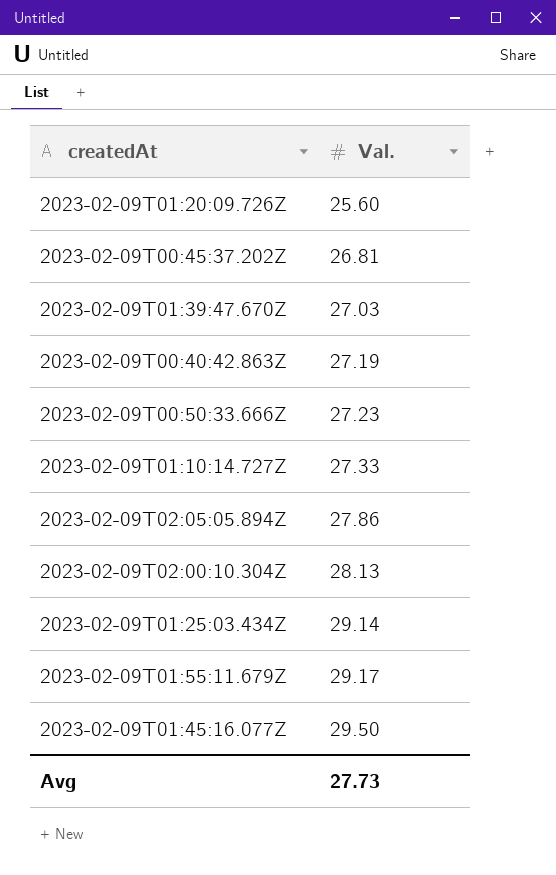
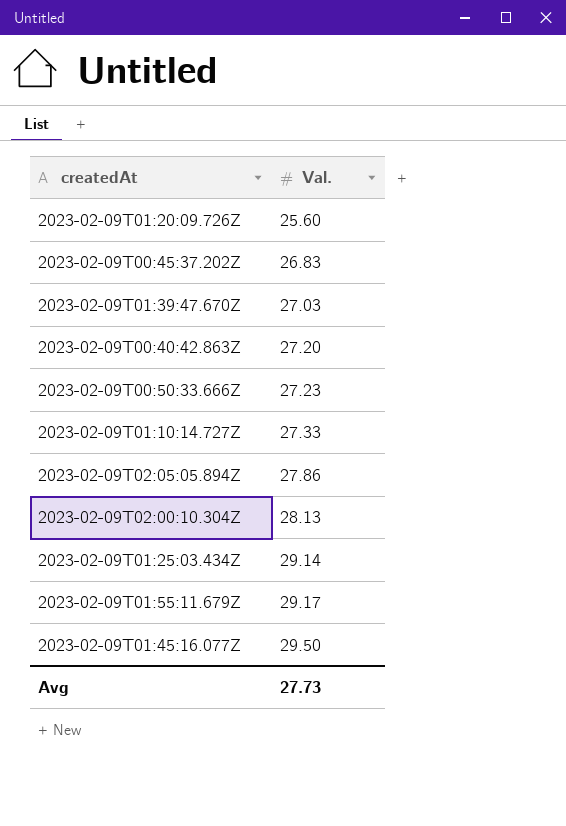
2023-02-09T00:45:37.202Z | Val.: 26.81 -> 26.83
2023-02-09T00:40:42.863Z | Val.: 27.19 -> 27.20

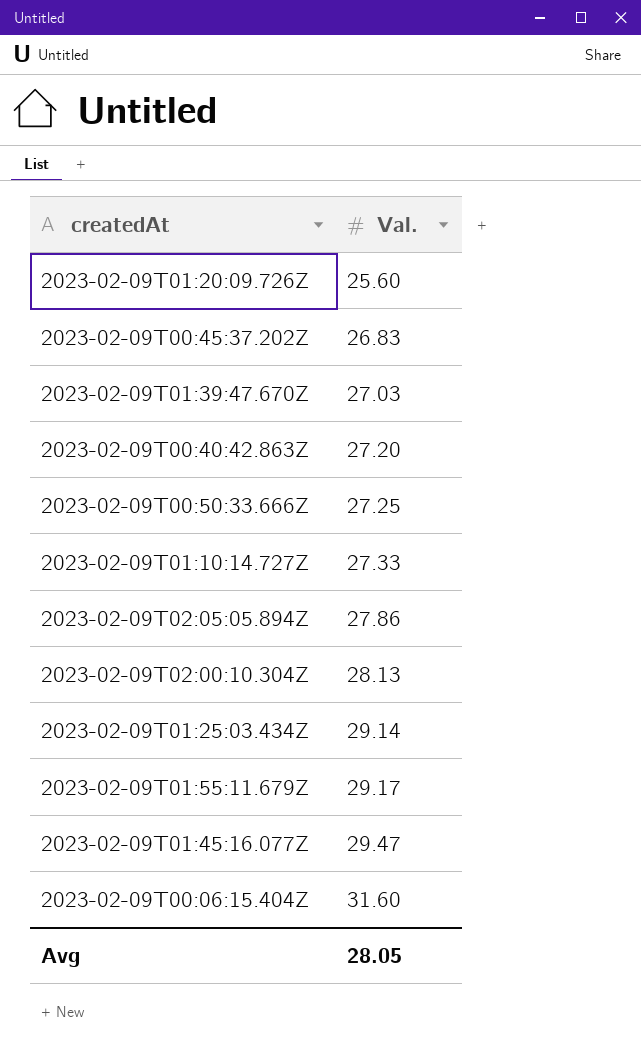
2023-02-09T00:50:33.666Z | Val.: 27.23 -> 27.25
2023-02-09T01:45:16.077Z | Val.: 29.50 -> 29.47
row 2023-02-09T00:06:15.404Z: none -> 31.60
Avg | Val.: 27.73 -> 28.05

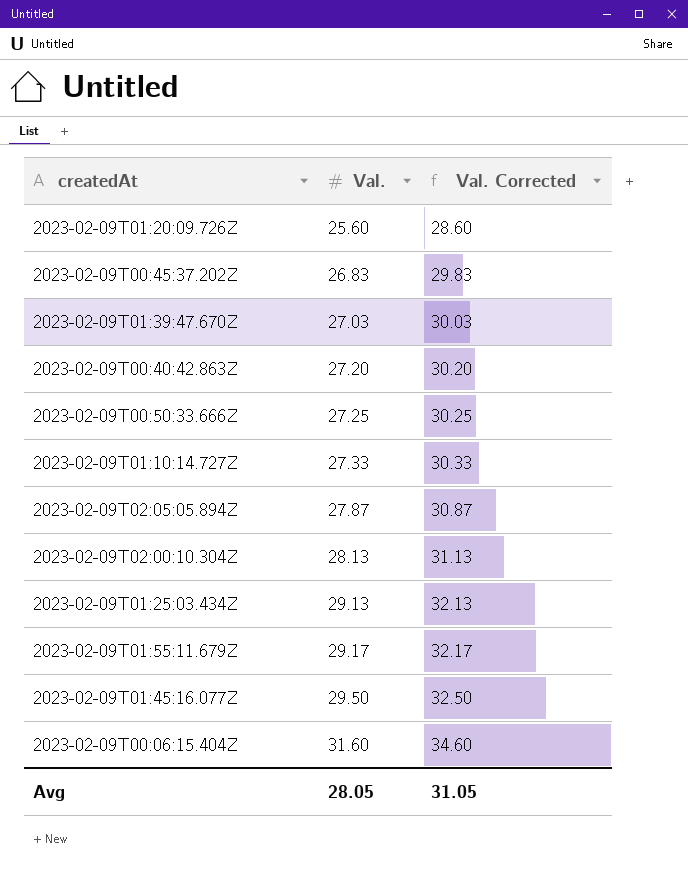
column Val. Corrected | formula: none -> [Val.] + 3
2023-02-09T02:05:05.894Z | Val.: 27.86 -> 27.87
2023-02-09T01:25:03.434Z | Val.: 29.14 -> 29.13
2023-02-09T01:45:16.077Z | Val.: 29.47 -> 29.50

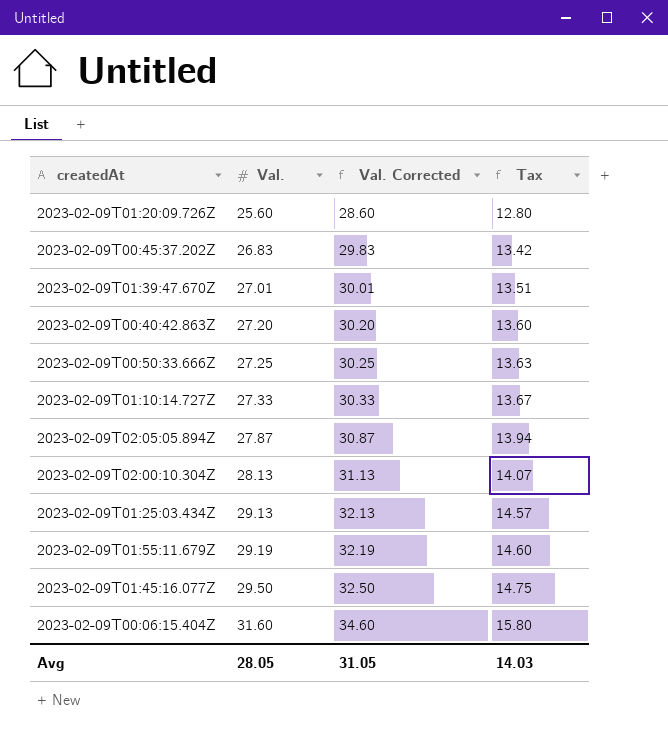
column Tax | formula: none -> [Val.] * 0.5
2023-02-09T01:39:47.670Z | Val.: 27.03 -> 27.01
2023-02-09T01:39:47.670Z | Val. Corrected: 30.03 -> 30.01
2023-02-09T01:55:11.679Z | Val.: 29.17 -> 29.19
2023-02-09T01:55:11.679Z | Val. Corrected: 32.17 -> 32.19

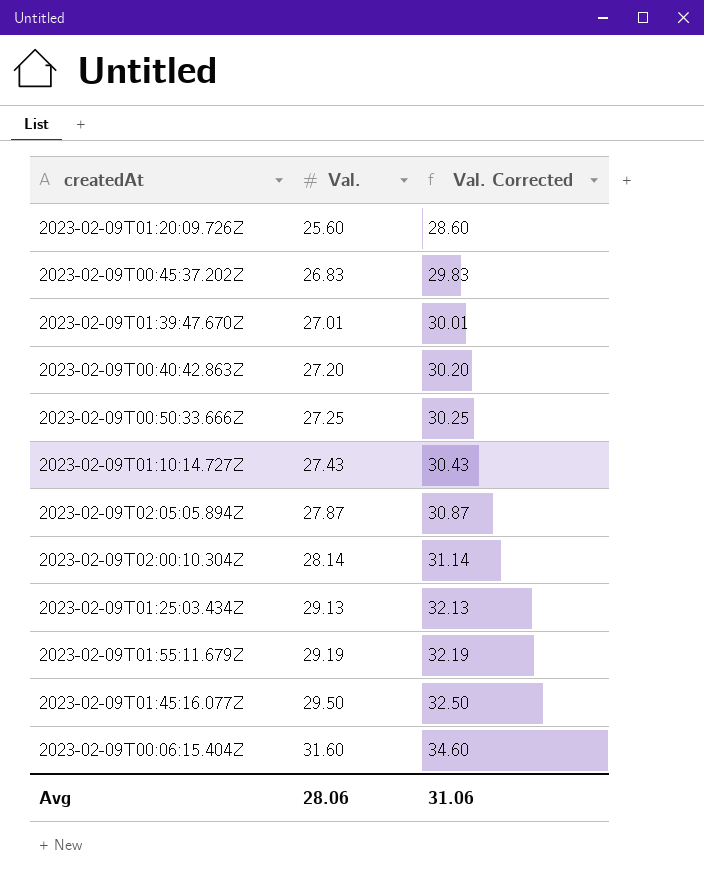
column Tax | formula: [Val.] * 0.5 -> none
2023-02-09T01:10:14.727Z | Val.: 27.33 -> 27.43
2023-02-09T01:10:14.727Z | Val. Corrected: 30.33 -> 30.43
2023-02-09T02:00:10.304Z | Val.: 28.13 -> 28.14
2023-02-09T02:00:10.304Z | Val. Corrected: 31.13 -> 31.14
Avg | Val.: 28.05 -> 28.06
Avg | Val. Corrected: 31.05 -> 31.06

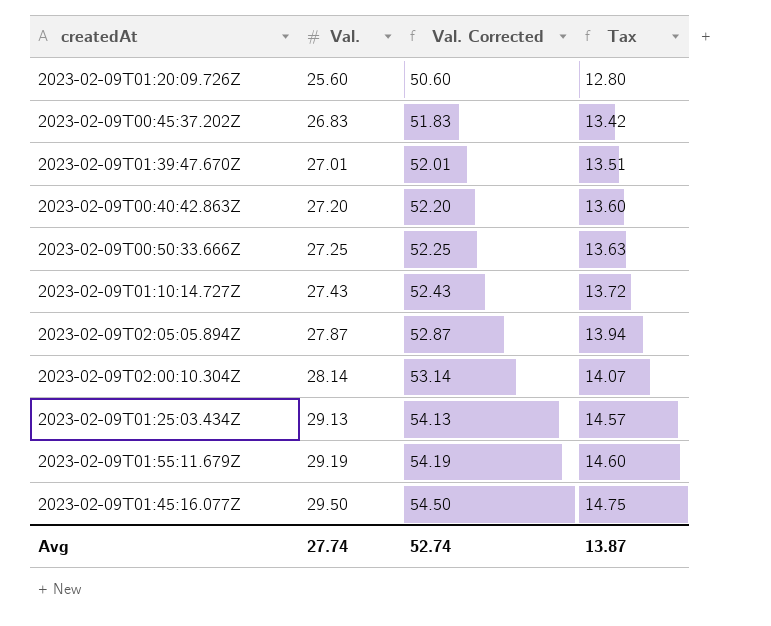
column Val. Corrected | formula: [Val.] + 3 -> [Val.] + 25
column Tax | formula: none -> [Val.] * 0.5
row 2023-02-09T00:06:15.404Z: 31.60 | 34.60 -> none
Avg | Val.: 28.06 -> 27.74
Avg | Val. Corrected: 31.06 -> 52.74

